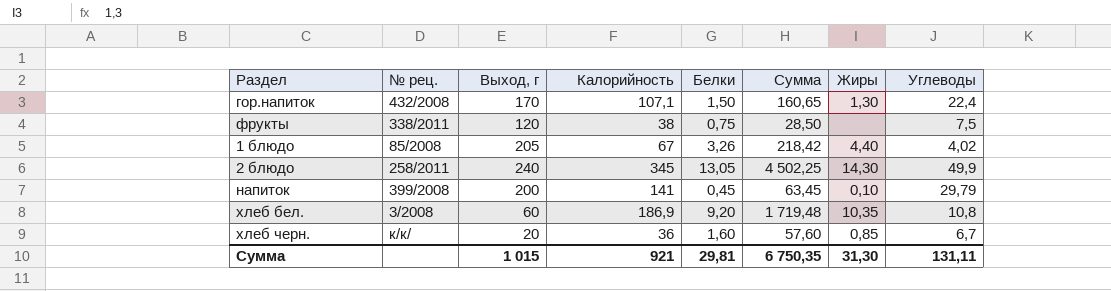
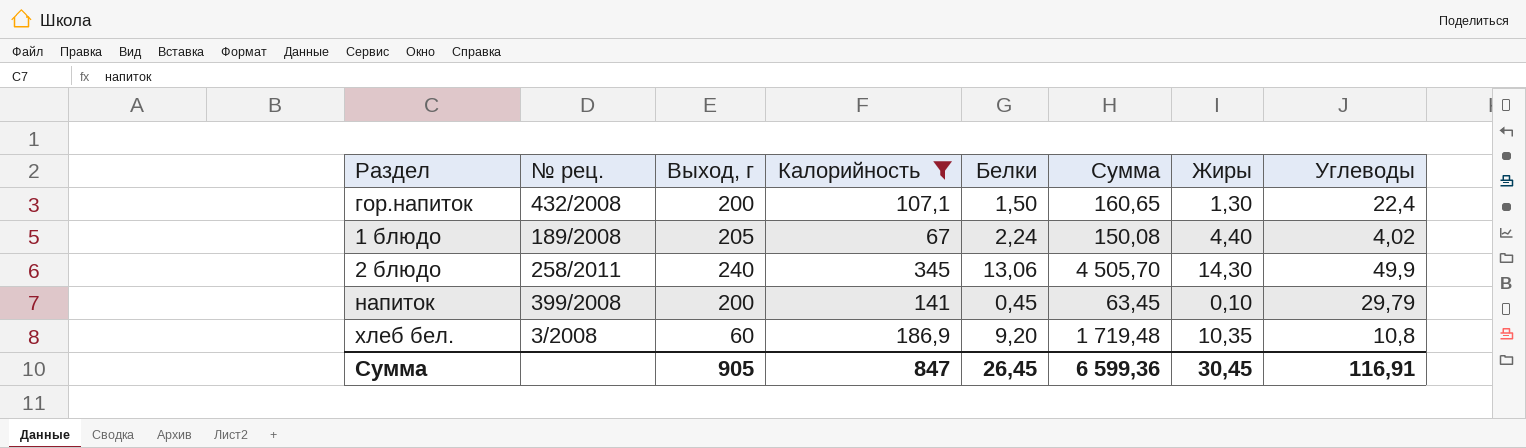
filter: none -> Калорийность >= 67
гор.напиток | Выход, г: 170 -> 200
1 блюдо | № рец.: 85/2008 -> 189/2008
1 блюдо | Белки: 3,26 -> 2,24
1 блюдо | Сумма: 218,42 -> 150,08
2 блюдо | Белки: 13,05 -> 13,06
2 блюдо | Сумма: 4 502,25 -> 4 505,70
Сумма | Выход, г: 1 015 -> 905
Сумма | Калорийность: 921 -> 847
Сумма | Белки: 29,81 -> 26,45
Сумма | Сумма: 6 750,35 -> 6 599,36
Сумма | Жиры: 31,30 -> 30,45
Сумма | Углеводы: 131,11 -> 116,91

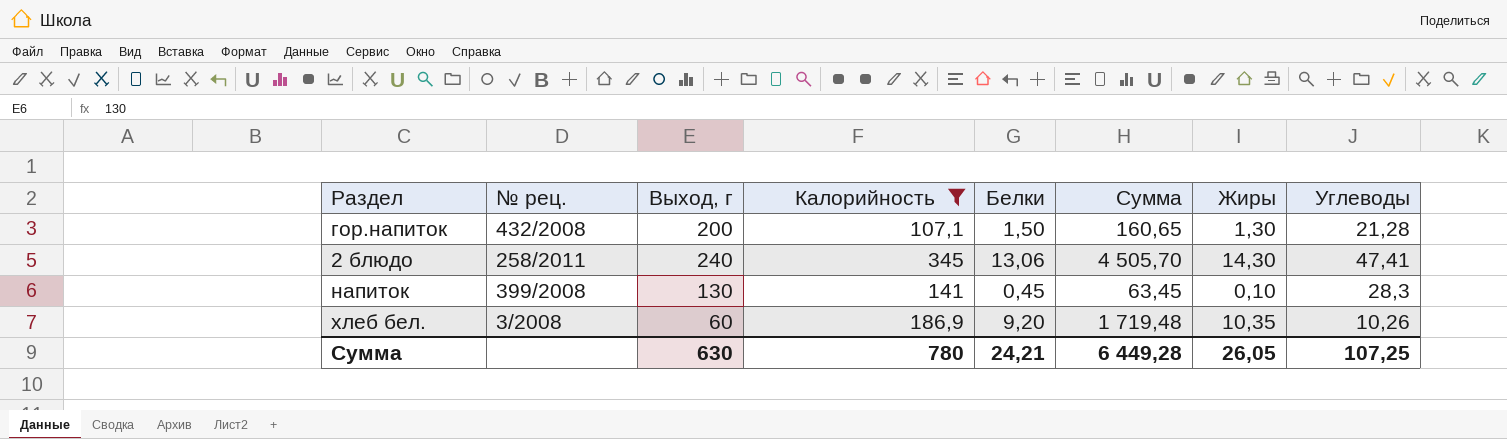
row 1 блюдо: 189/2008 | 205 | 67 | 2,24 | 150,08 | 4,40 | 4,02 -> none
гор.напиток | Углеводы: 22,4 -> 21,28
2 блюдо | Углеводы: 49,9 -> 47,41
напиток | Выход, г: 200 -> 130
напиток | Углеводы: 29,79 -> 28,3
хлеб бел. | Углеводы: 10,8 -> 10,26
Сумма | Выход, г: 905 -> 630
Сумма | Калорийность: 847 -> 780
Сумма | Белки: 26,45 -> 24,21
Сумма | Сумма: 6 599,36 -> 6 449,28
Сумма | Жиры: 30,45 -> 26,05
Сумма | Углеводы: 116,91 -> 107,25

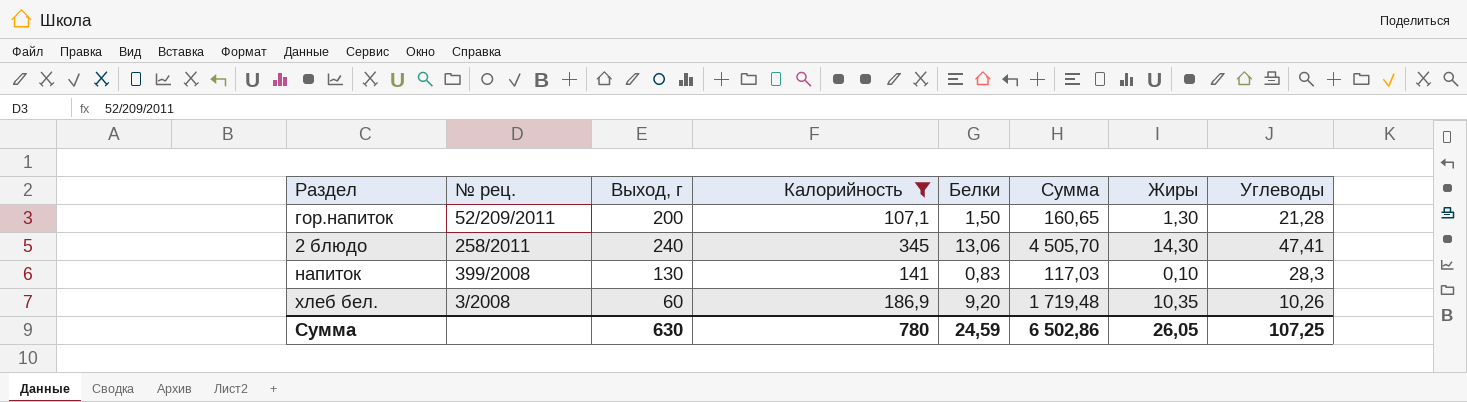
гор.напиток | № рец.: 432/2008 -> 52/209/2011
напиток | Белки: 0,45 -> 0,83
напиток | Сумма: 63,45 -> 117,03
Сумма | Белки: 24,21 -> 24,59
Сумма | Сумма: 6 449,28 -> 6 502,86

